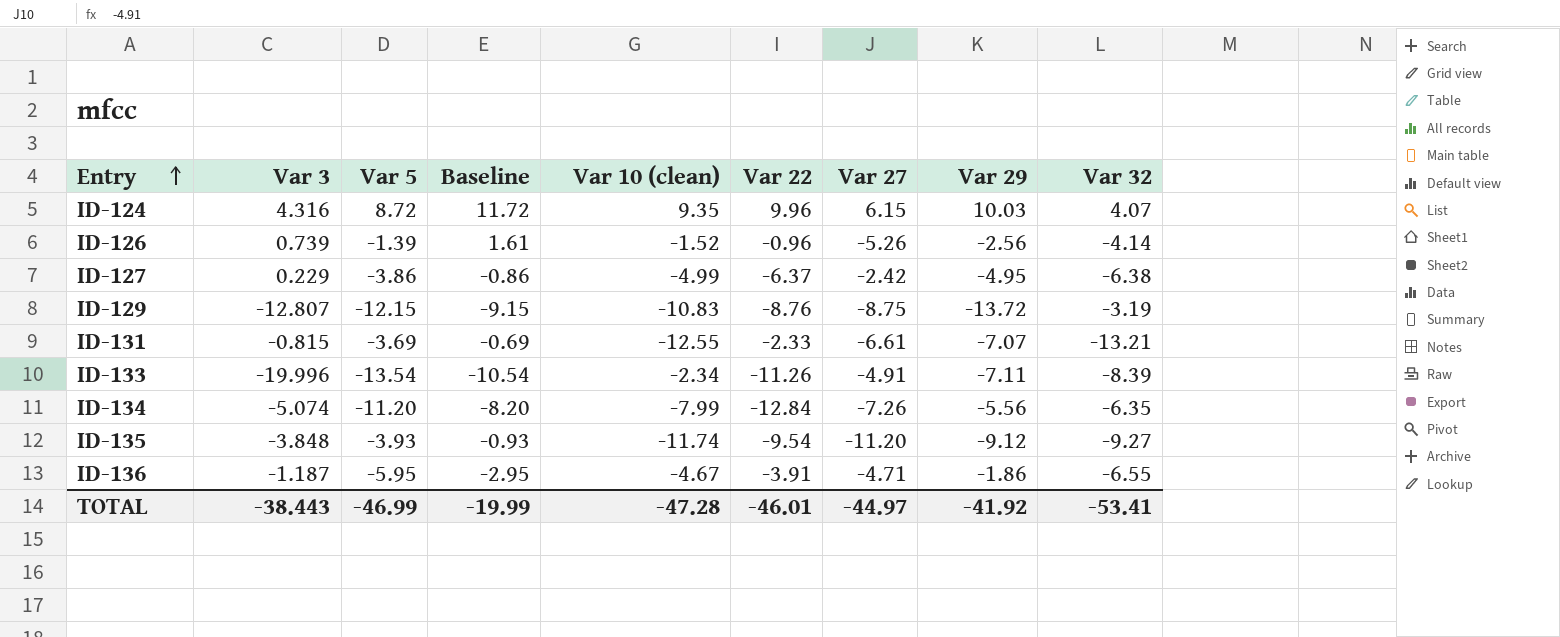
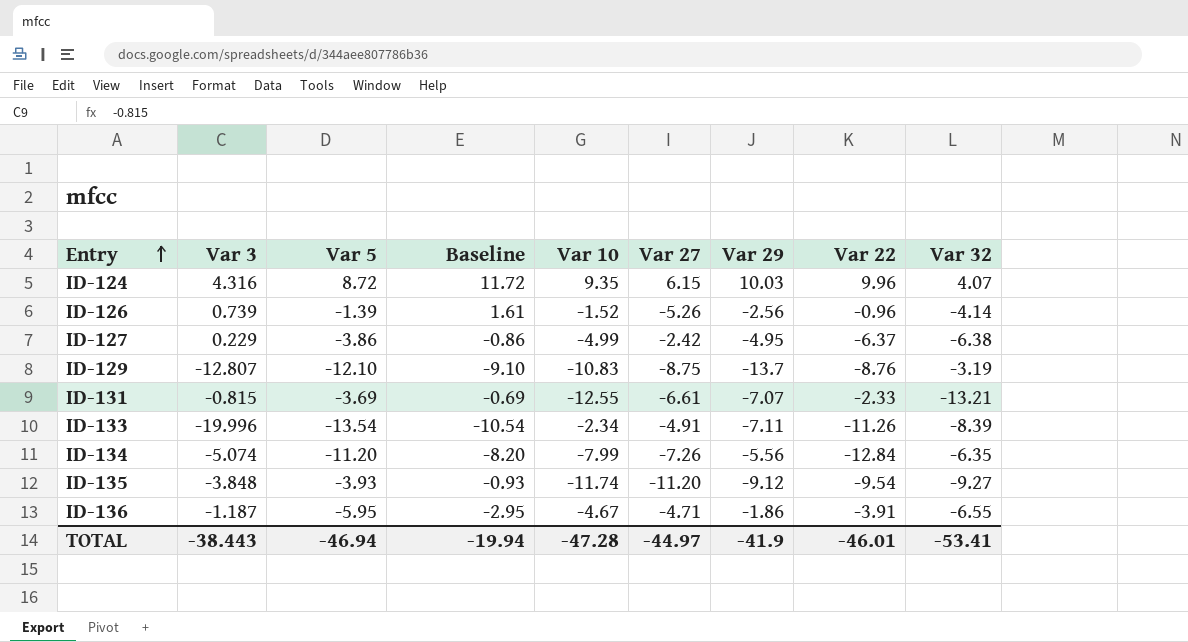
column name: Var 10 (clean) -> Var 10
column Var 22 | position: 6 -> 8
ID-129 | Var 5: -12.15 -> -12.10
ID-129 | Baseline: -9.15 -> -9.10
ID-129 | Var 29: -13.72 -> -13.7
TOTAL | Var 5: -46.99 -> -46.94
TOTAL | Baseline: -19.99 -> -19.94
TOTAL | Var 29: -41.92 -> -41.9

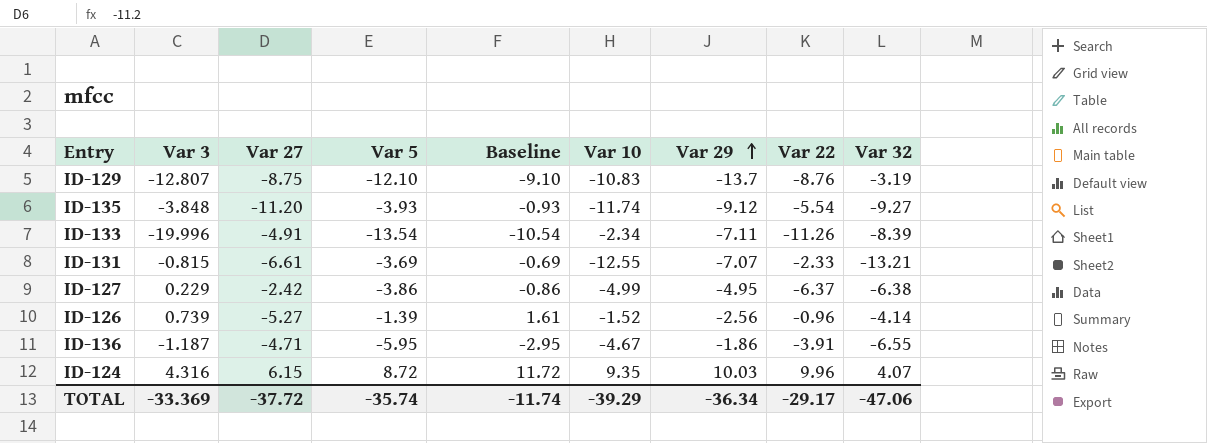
row order: Entry ascending -> Var 29 ascending
column Var 27 | position: 6 -> 3
row ID-134: -5.074 | -11.20 | -8.20 | -7.99 | -7.26 | -5.56 | -12.84 | -6.35 -> none
ID-135 | Var 22: -9.54 -> -5.54
ID-126 | Var 27: -5.26 -> -5.27
TOTAL | Var 3: -38.443 -> -33.369
TOTAL | Var 27: -44.97 -> -37.72
TOTAL | Var 5: -46.94 -> -35.74
TOTAL | Baseline: -19.94 -> -11.74
TOTAL | Var 10: -47.28 -> -39.29
TOTAL | Var 29: -41.9 -> -36.34
TOTAL | Var 22: -46.01 -> -29.17
TOTAL | Var 32: -53.41 -> -47.06

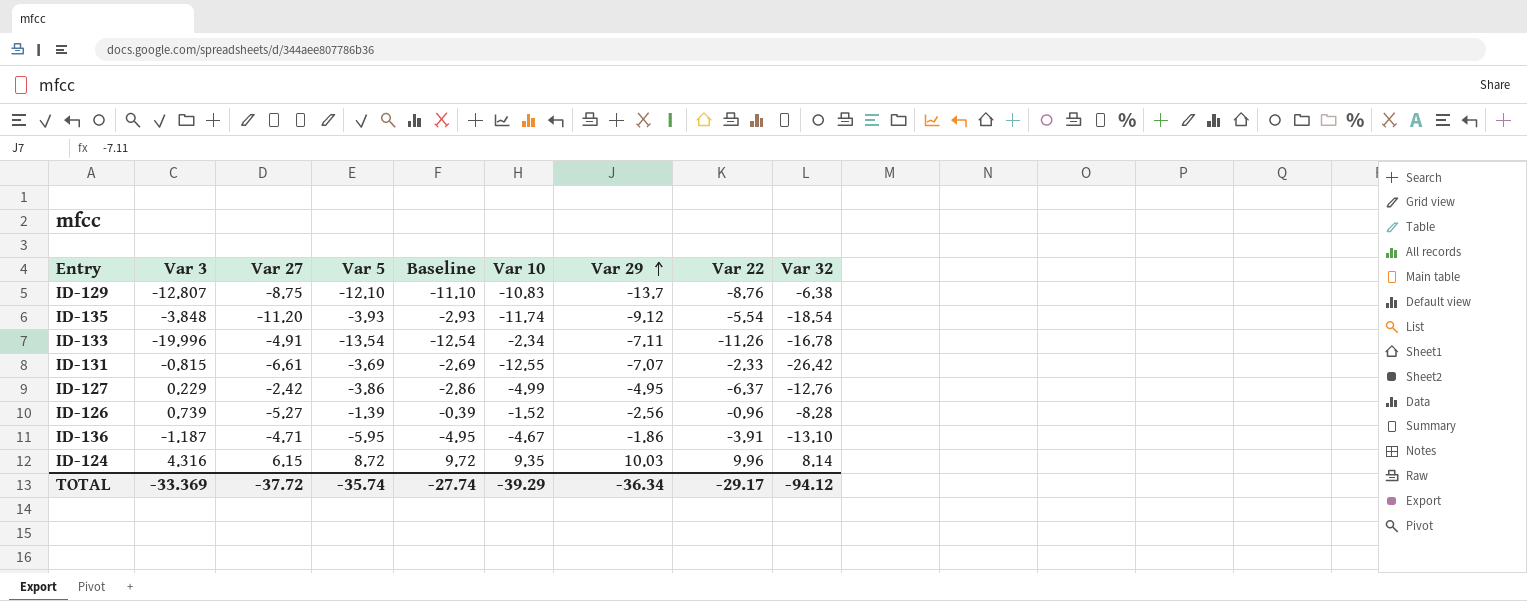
column Baseline | formula: [Var 5] + 3 -> [Var 5] + 1
ID-129 | Var 32: -3.19 -> -6.38
ID-135 | Var 32: -9.27 -> -18.54
ID-133 | Var 32: -8.39 -> -16.78
ID-131 | Var 32: -13.21 -> -26.42
ID-127 | Var 32: -6.38 -> -12.76
ID-126 | Var 32: -4.14 -> -8.28
ID-136 | Var 32: -6.55 -> -13.10
ID-124 | Var 32: 4.07 -> 8.14
TOTAL | Baseline: -11.74 -> -27.74
TOTAL | Var 32: -47.06 -> -94.12

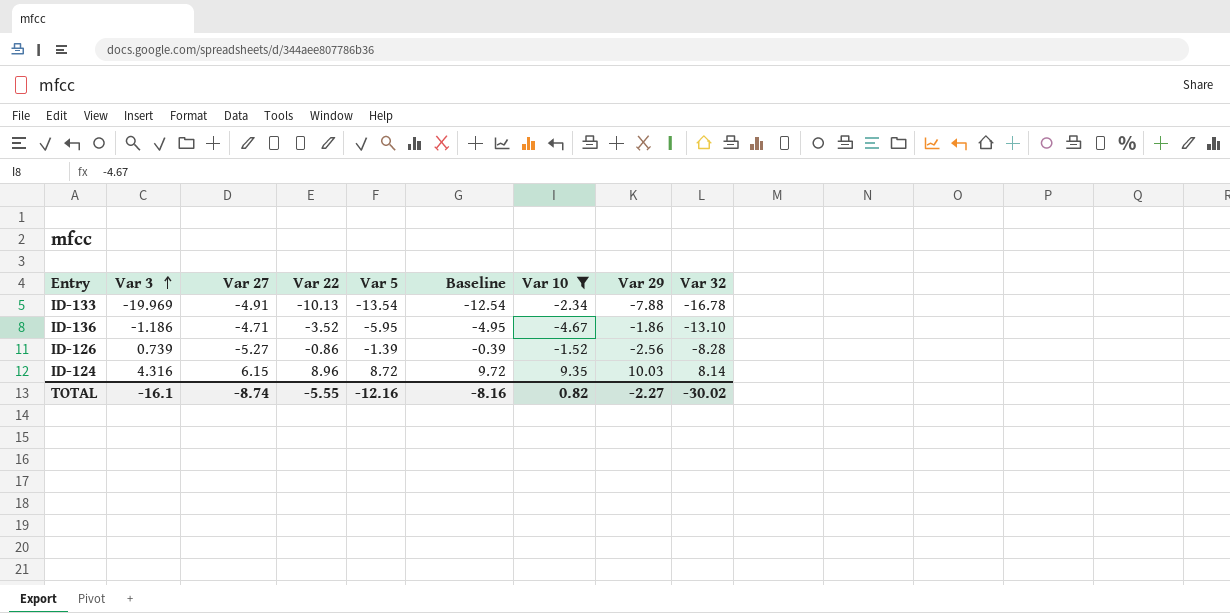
filter: none -> Var 10 >= -4.67
row order: Var 29 ascending -> Var 3 ascending
column Var 22 | position: 8 -> 4
ID-133 | Var 3: -19.996 -> -19.969
ID-133 | Var 22: -11.26 -> -10.13
ID-133 | Var 29: -7.11 -> -7.88
ID-136 | Var 3: -1.187 -> -1.186
ID-136 | Var 22: -3.91 -> -3.52
ID-126 | Var 22: -0.96 -> -0.86
ID-124 | Var 22: 9.96 -> 8.96
TOTAL | Var 3: -33.369 -> -16.1
TOTAL | Var 27: -37.72 -> -8.74
TOTAL | Var 22: -29.17 -> -5.55
TOTAL | Var 5: -35.74 -> -12.16
TOTAL | Baseline: -27.74 -> -8.16
TOTAL | Var 10: -39.29 -> 0.82
TOTAL | Var 29: -36.34 -> -2.27
TOTAL | Var 32: -94.12 -> -30.02

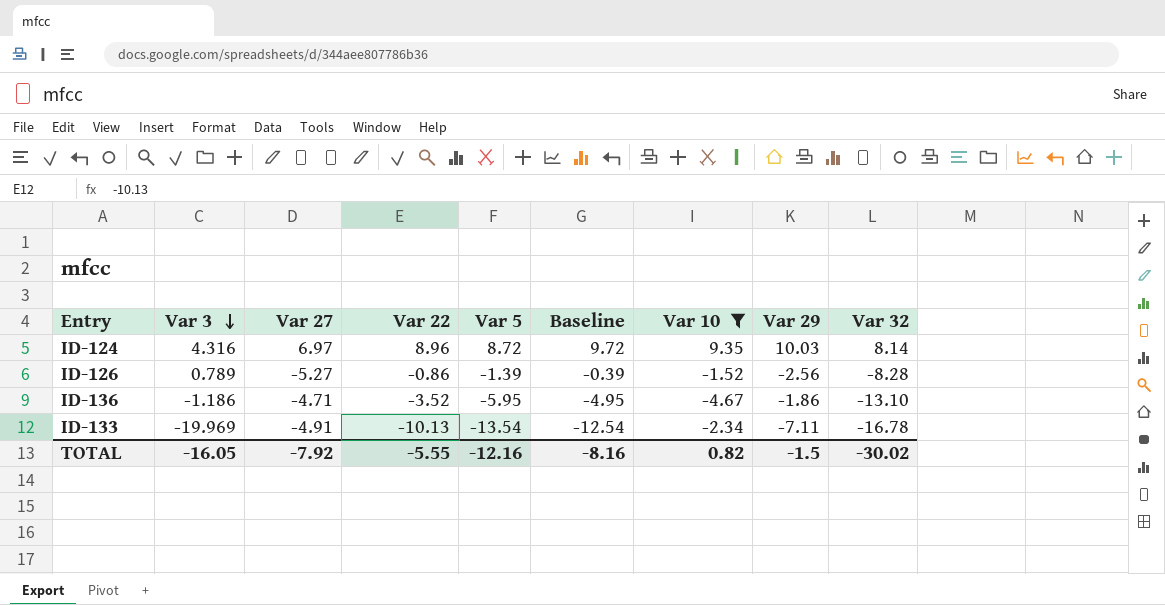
row order: Var 3 ascending -> Var 3 descending
ID-124 | Var 27: 6.15 -> 6.97
ID-126 | Var 3: 0.739 -> 0.789
ID-133 | Var 29: -7.88 -> -7.11
TOTAL | Var 3: -16.1 -> -16.05
TOTAL | Var 27: -8.74 -> -7.92
TOTAL | Var 29: -2.27 -> -1.5

